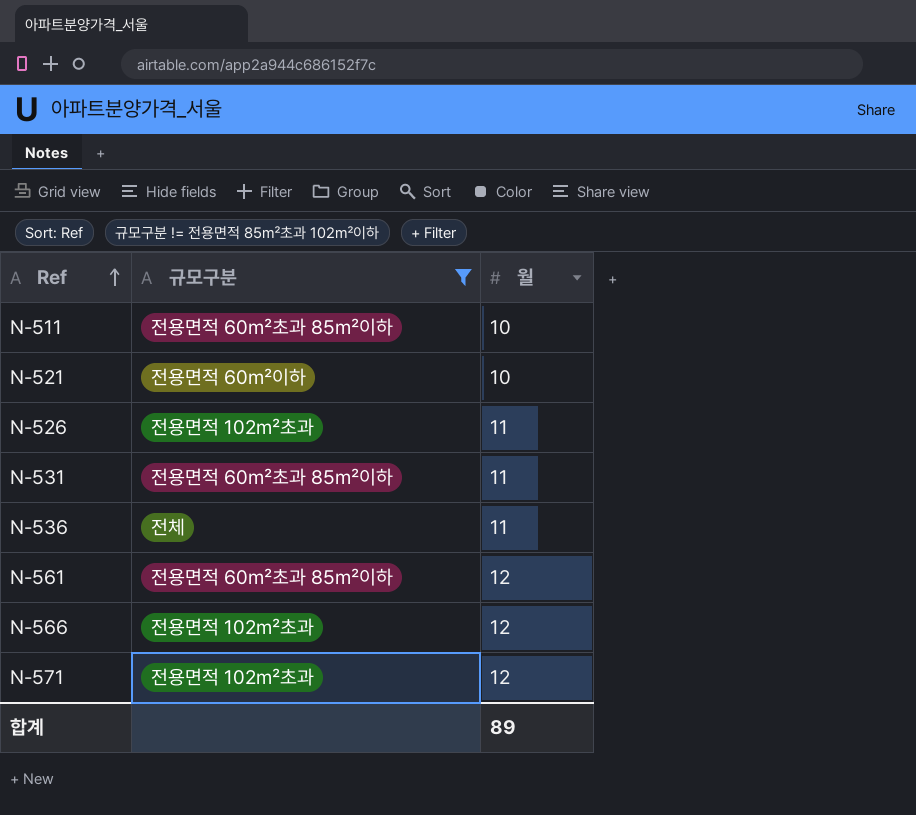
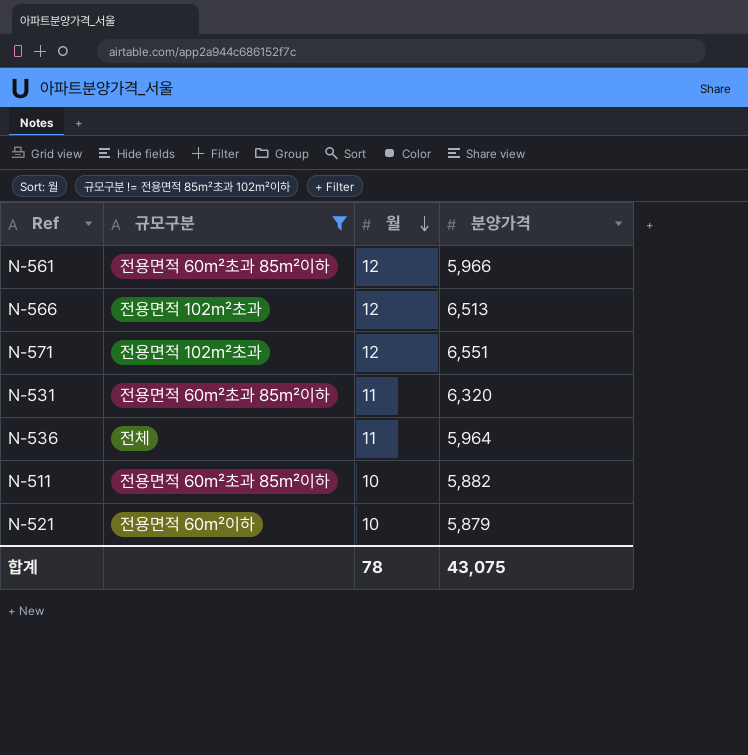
row order: Ref ascending -> 월 descending
column 분양가격 | position: none -> 4
row N-526: 전용면적 102㎡초과 | 11 -> none
합계 | 월: 89 -> 78

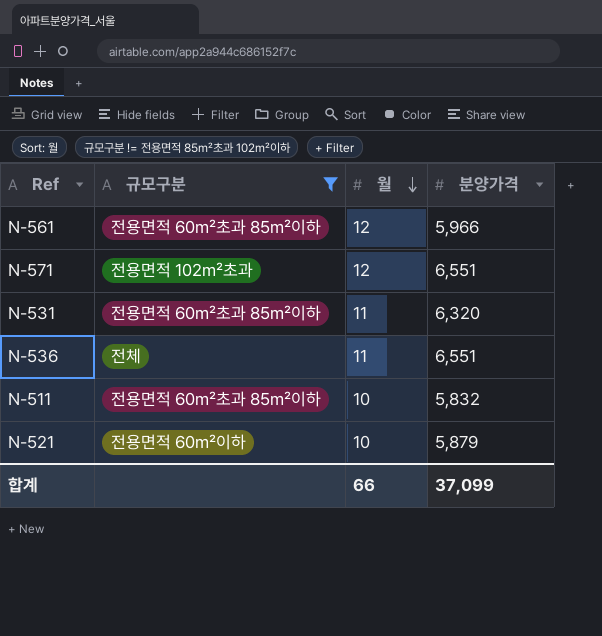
row N-566: 전용면적 102㎡초과 | 12 | 6,513 -> none
N-536 | 분양가격: 5,964 -> 6,551
N-511 | 분양가격: 5,882 -> 5,832
합계 | 월: 78 -> 66
합계 | 분양가격: 43,075 -> 37,099

